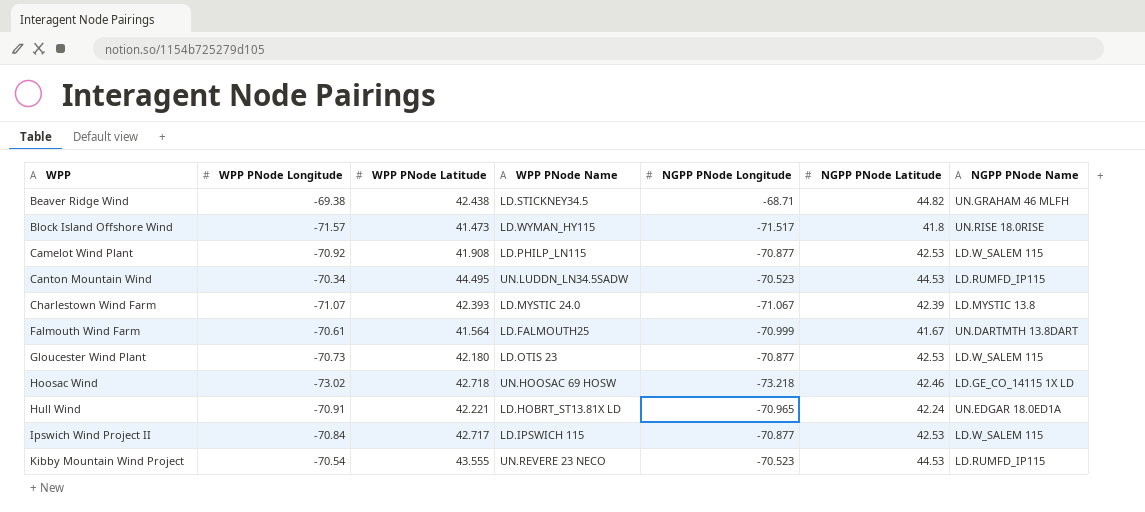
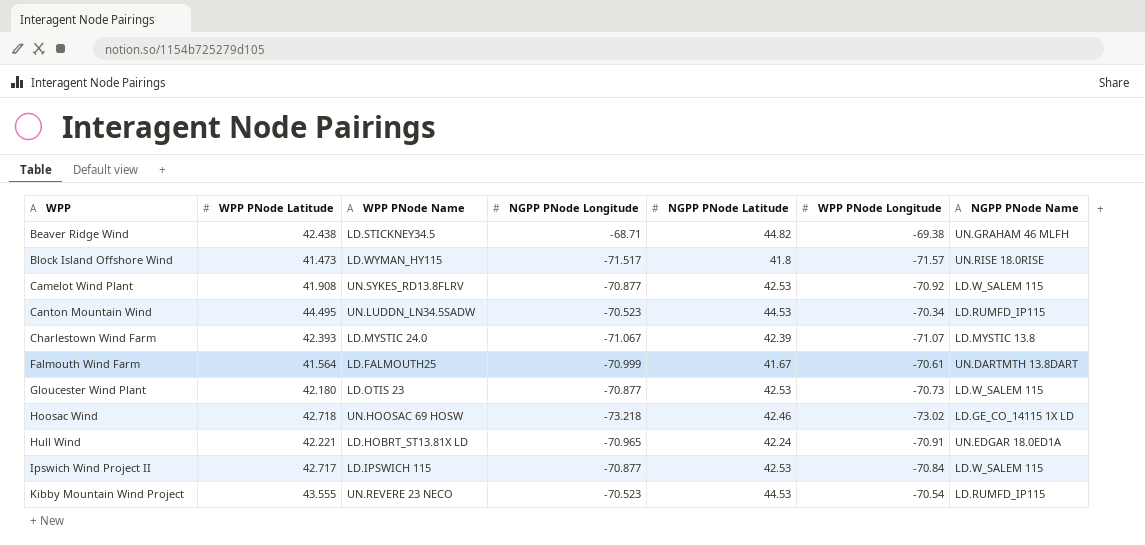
column WPP PNode Longitude | position: 2 -> 6
Camelot Wind Plant | WPP PNode Name: LD.PHILP_LN115 -> UN.SYKES_RD13.8FLRV

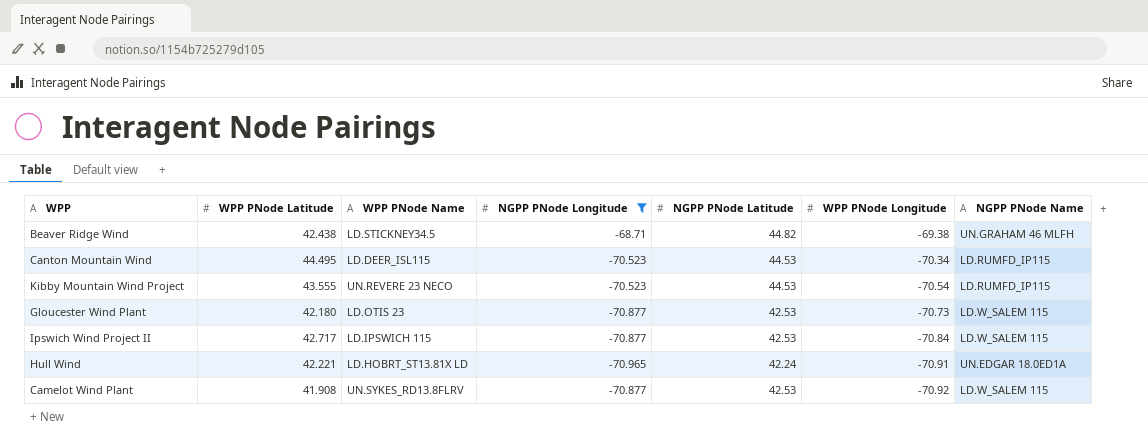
filter: none -> NGPP PNode Longitude >= -70.965
row order: WPP ascending -> WPP PNode Longitude descending
Canton Mountain Wind | WPP PNode Name: UN.LUDDN_LN34.5SADW -> LD.DEER_ISL115

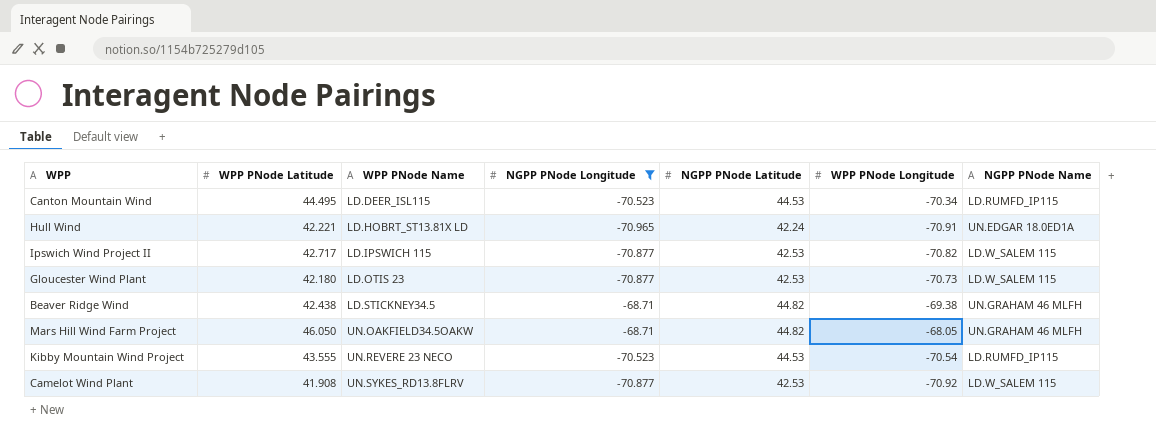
row order: WPP PNode Longitude descending -> WPP PNode Name ascending
Ipswich Wind Project II | WPP PNode Longitude: -70.84 -> -70.82
row Mars Hill Wind Farm Project: none -> 46.050 | UN.OAKFIELD34.5OAKW | -68.71 | 44.82 | -68.05 | UN.GRAHAM 46 MLFH

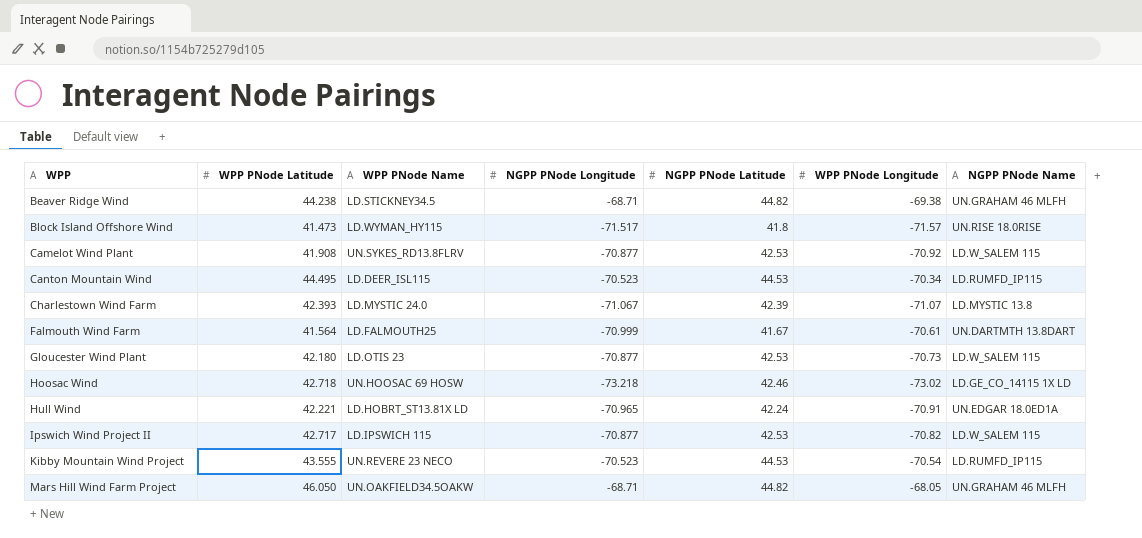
filter: NGPP PNode Longitude >= -70.965 -> none
row order: WPP PNode Name ascending -> WPP ascending
Beaver Ridge Wind | WPP PNode Latitude: 42.438 -> 44.238

